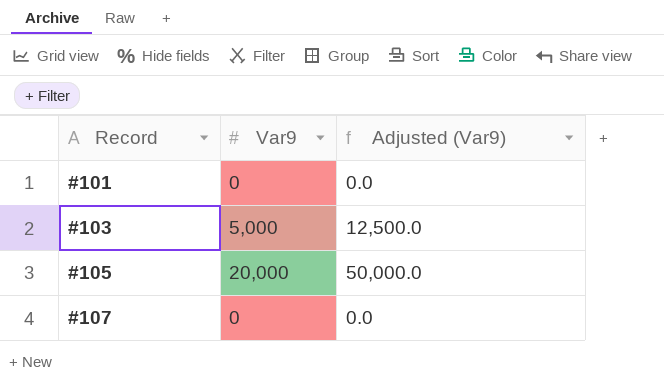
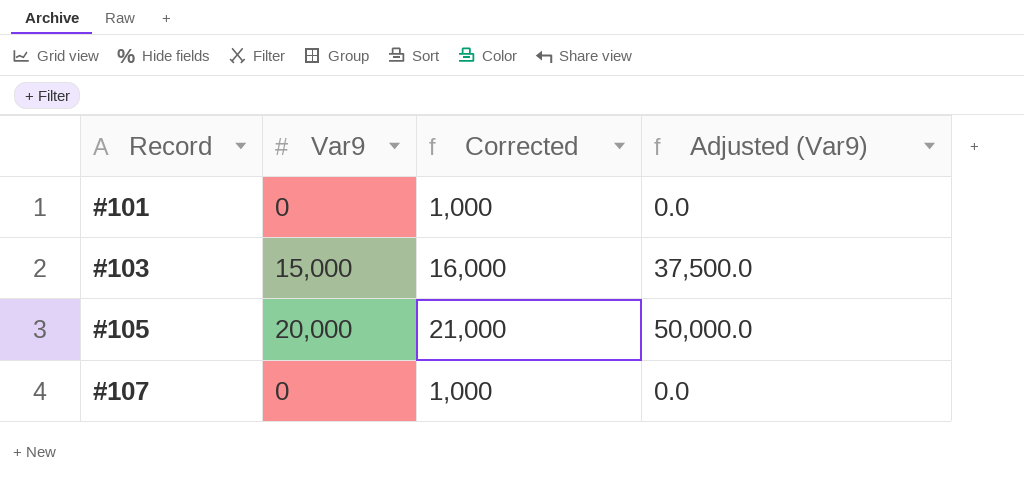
column Corrected | formula: none -> [Var9] + 1000
#103 | Var9: 5,000 -> 15,000
#103 | Adjusted (Var9): 12,500.0 -> 37,500.0

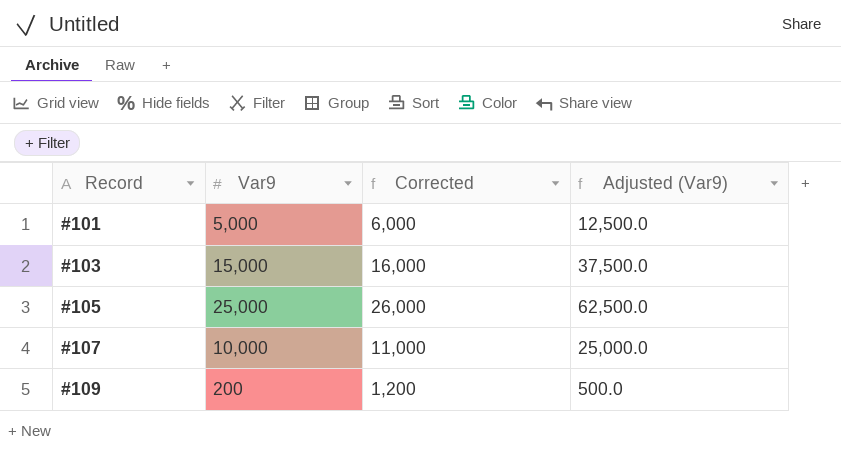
#101 | Var9: 0 -> 5,000
#101 | Corrected: 1,000 -> 6,000
#101 | Adjusted (Var9): 0.0 -> 12,500.0
#105 | Var9: 20,000 -> 25,000
#105 | Corrected: 21,000 -> 26,000
#105 | Adjusted (Var9): 50,000.0 -> 62,500.0
#107 | Var9: 0 -> 10,000
#107 | Corrected: 1,000 -> 11,000
#107 | Adjusted (Var9): 0.0 -> 25,000.0
row #109: none -> 200 | 1,200 | 500.0

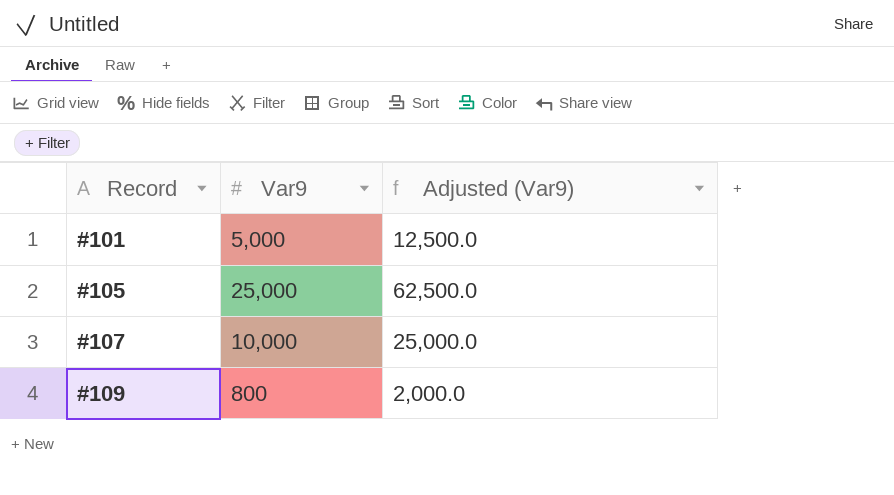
column Corrected | formula: [Var9] + 1000 -> none
row #103: 15,000 | 16,000 | 37,500.0 -> none
#109 | Var9: 200 -> 800
#109 | Adjusted (Var9): 500.0 -> 2,000.0

